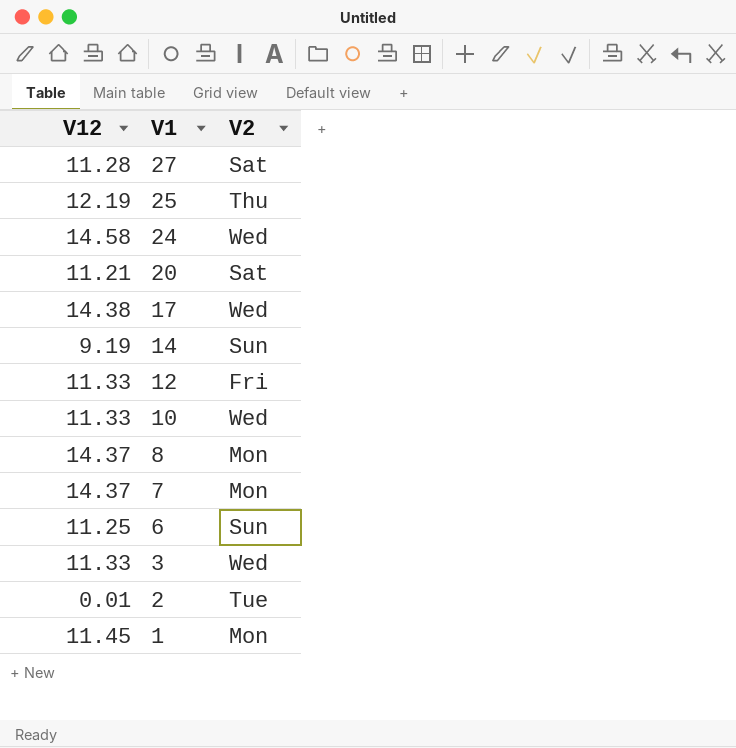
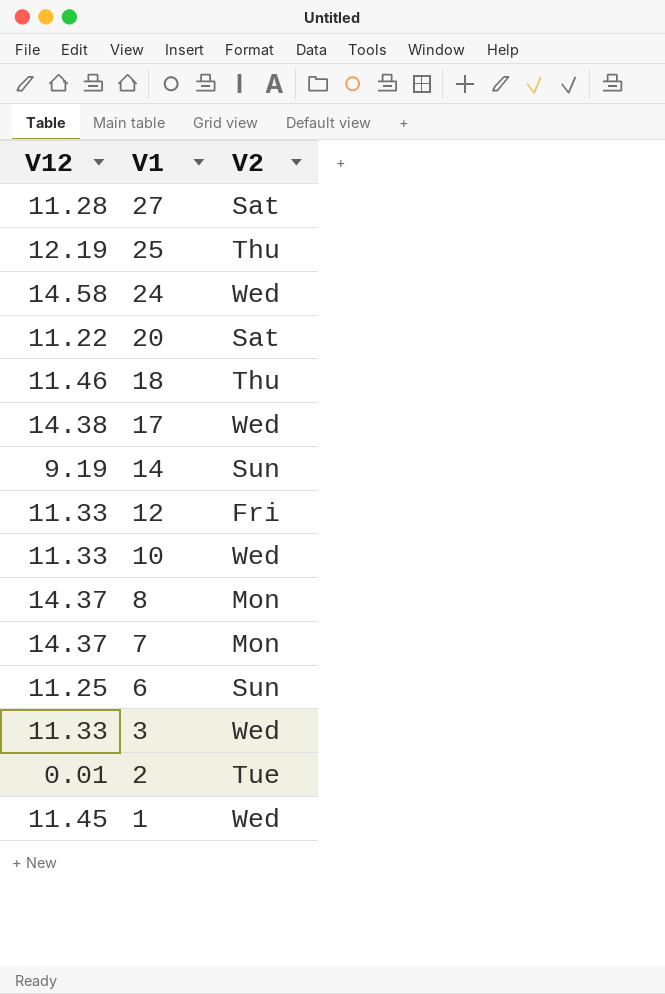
20 | V12: 11.21 -> 11.22
row 18: none -> 11.46 | Thu
1 | V2: Mon -> Wed

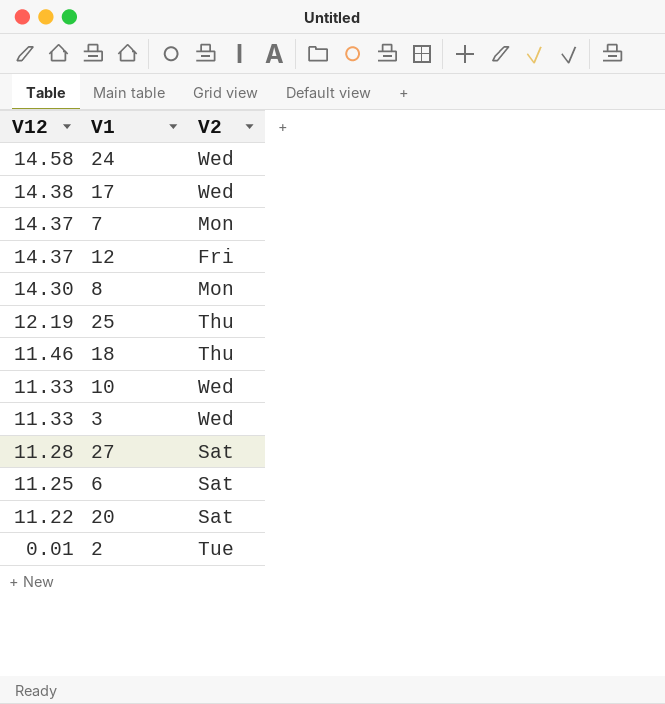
row order: V1 descending -> V12 descending
row 14: 9.19 | Sun -> none
row 1: 11.45 | Wed -> none
12 | V12: 11.33 -> 14.37
8 | V12: 14.37 -> 14.30
6 | V2: Sun -> Sat

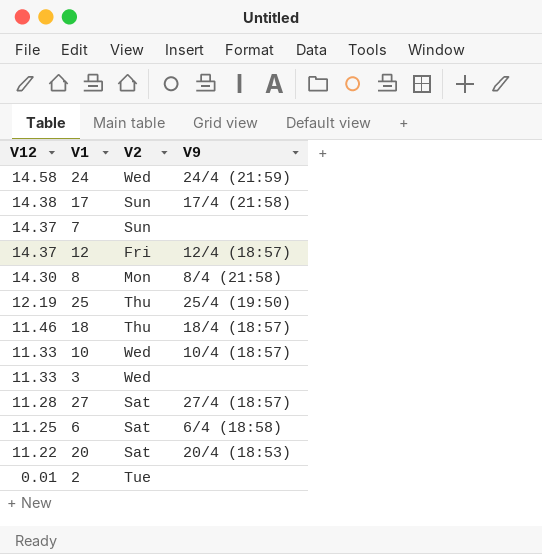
column V9 | position: none -> 4
17 | V2: Wed -> Sun
7 | V2: Mon -> Sun

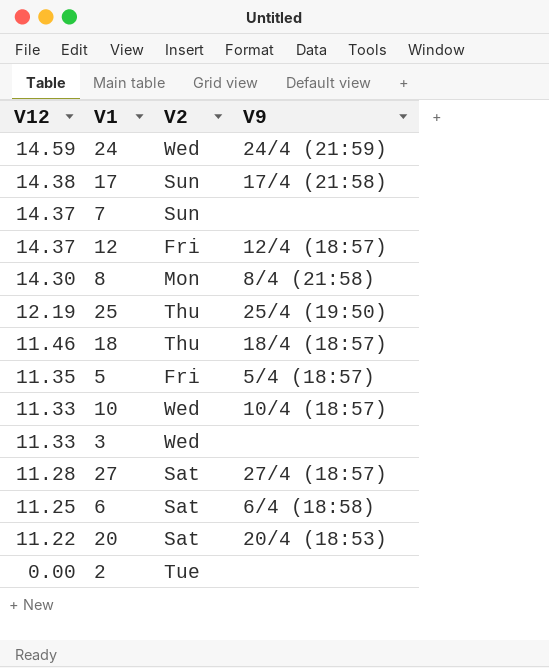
24 | V12: 14.58 -> 14.59
row 5: none -> 11.35 | Fri | 5/4 (18:57)
2 | V12: 0.01 -> 0.00

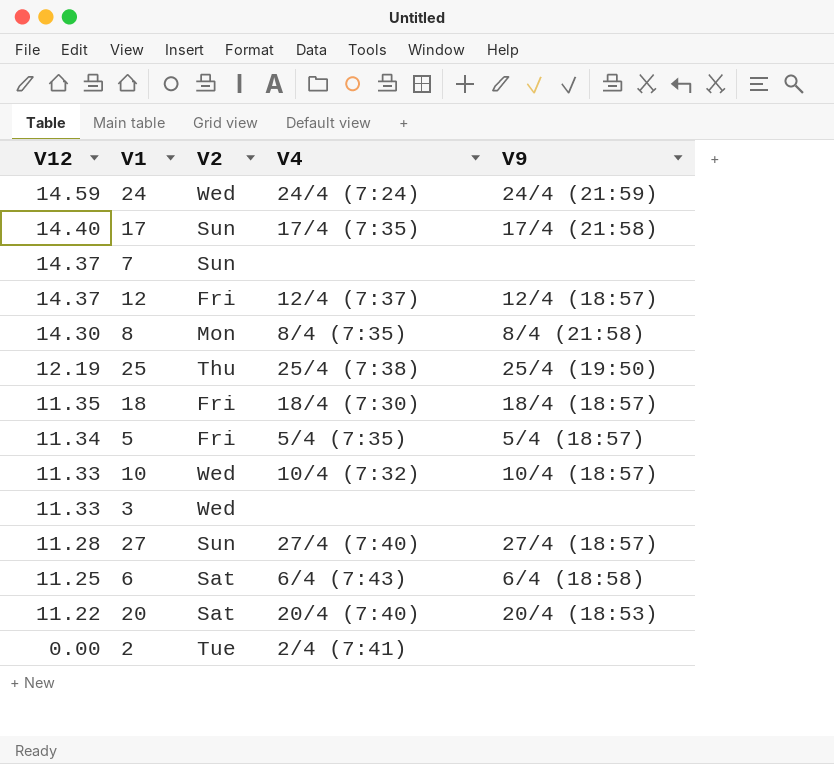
column V4 | position: none -> 4
17 | V12: 14.38 -> 14.40
18 | V12: 11.46 -> 11.35
18 | V2: Thu -> Fri
5 | V12: 11.35 -> 11.34
27 | V2: Sat -> Sun

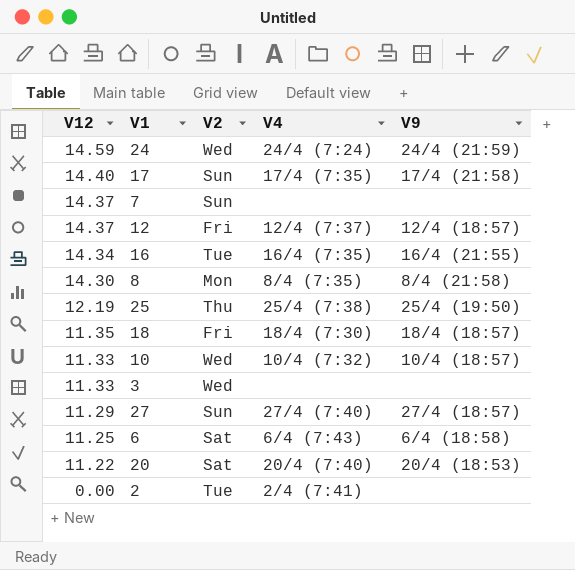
row 5: 11.34 | Fri | 5/4 (7:35) | 5/4 (18:57) -> none
row 16: none -> 14.34 | Tue | 16/4 (7:35) | 16/4 (21:55)
27 | V12: 11.28 -> 11.29

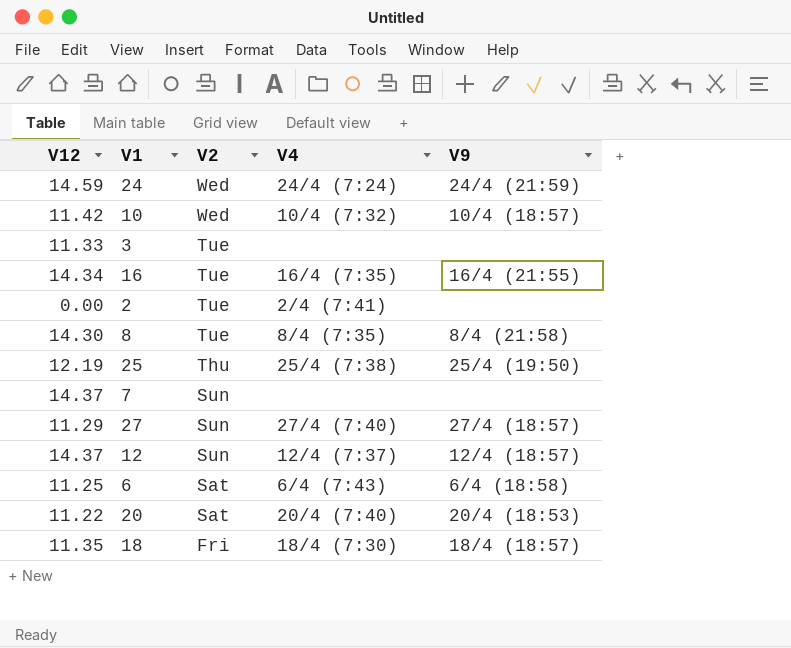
row order: V12 descending -> V2 descending
row 17: 14.40 | Sun | 17/4 (7:35) | 17/4 (21:58) -> none
10 | V12: 11.33 -> 11.42
3 | V2: Wed -> Tue
8 | V2: Mon -> Tue
12 | V2: Fri -> Sun

